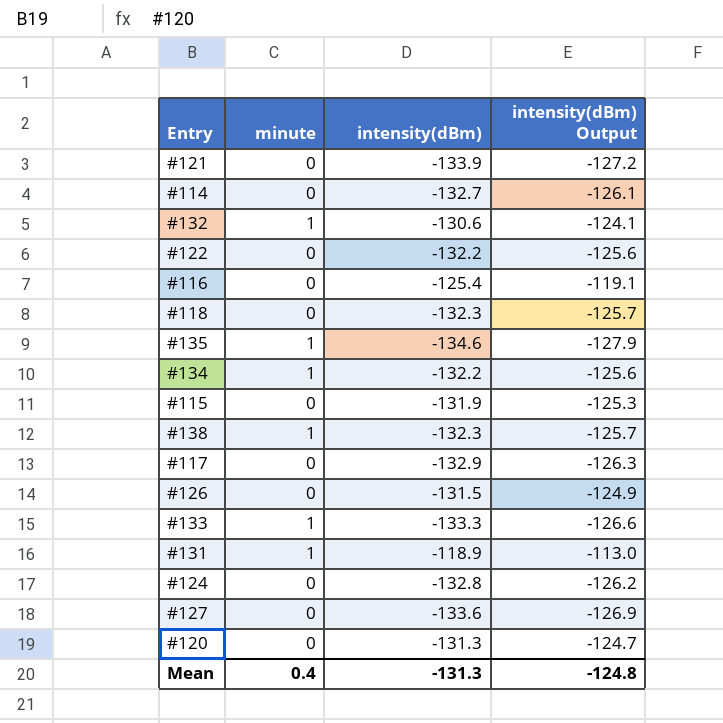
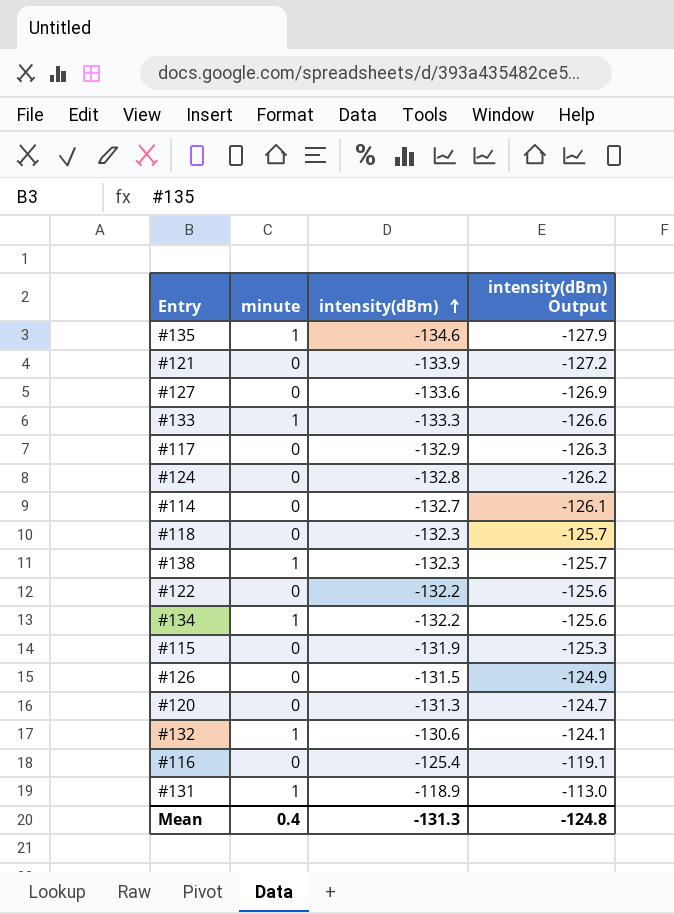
row order: none -> intensity(dBm) ascending

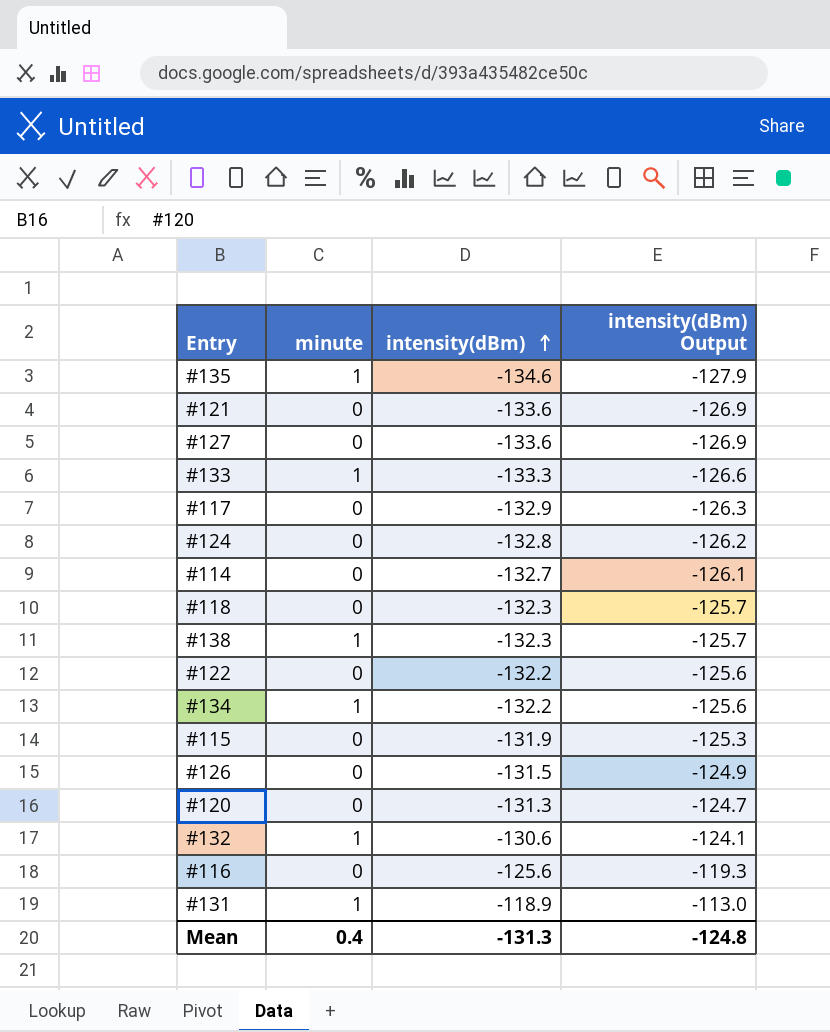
#121 | intensity(dBm): -133.9 -> -133.6
#121 | intensity(dBm) Output: -127.2 -> -126.9
#116 | intensity(dBm): -125.4 -> -125.6
#116 | intensity(dBm) Output: -119.1 -> -119.3

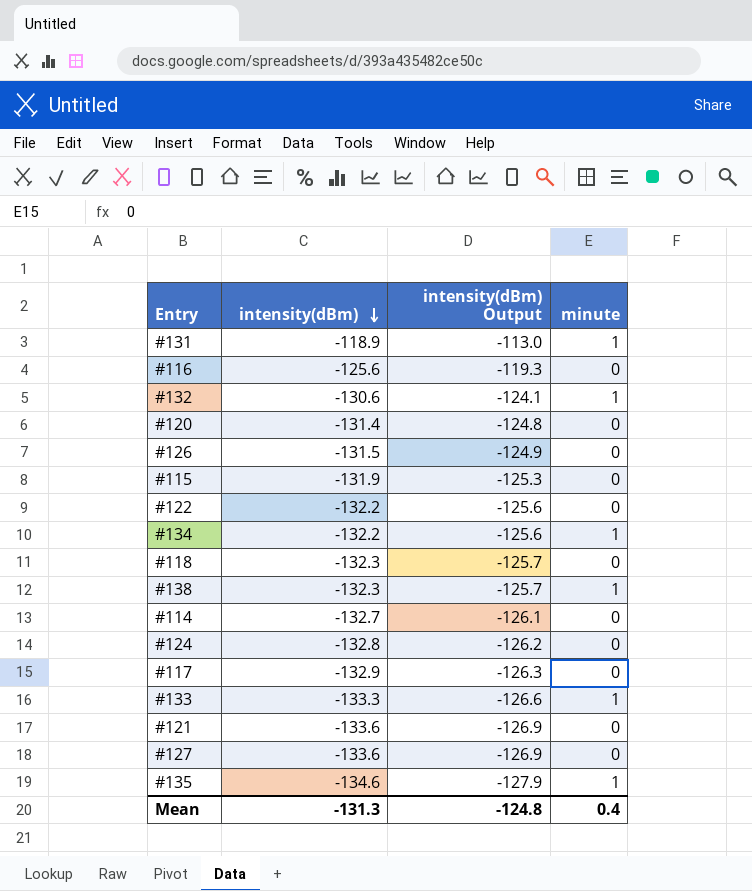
row order: intensity(dBm) ascending -> intensity(dBm) descending
column minute | position: 2 -> 4
#120 | intensity(dBm): -131.3 -> -131.4
#120 | intensity(dBm) Output: -124.7 -> -124.8

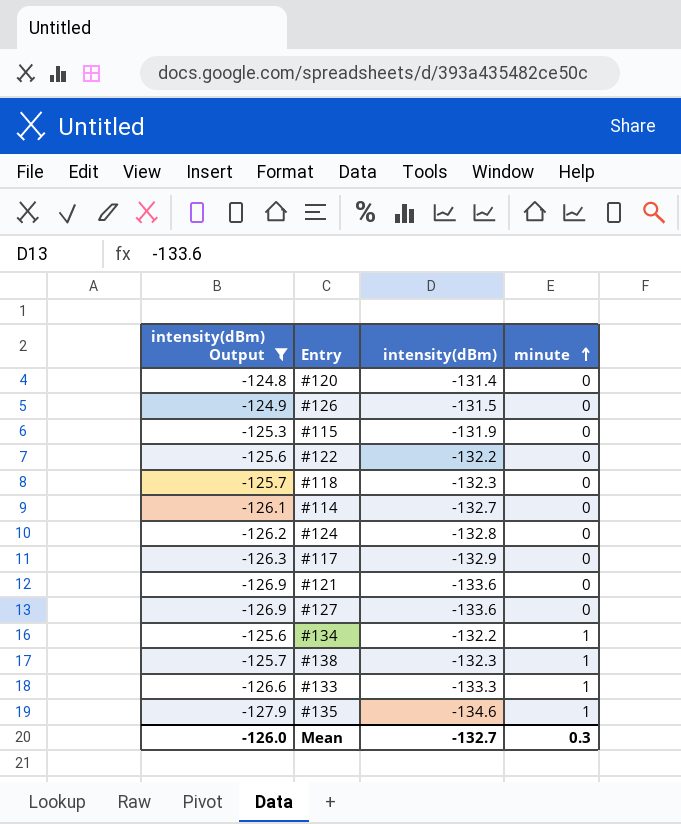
filter: none -> intensity(dBm) Output <= -124.8
row order: intensity(dBm) descending -> minute ascending
column intensity(dBm) Output | position: 3 -> 1
Mean | intensity(dBm) Output: -124.8 -> -126.0
Mean | intensity(dBm): -131.3 -> -132.7
Mean | minute: 0.4 -> 0.3

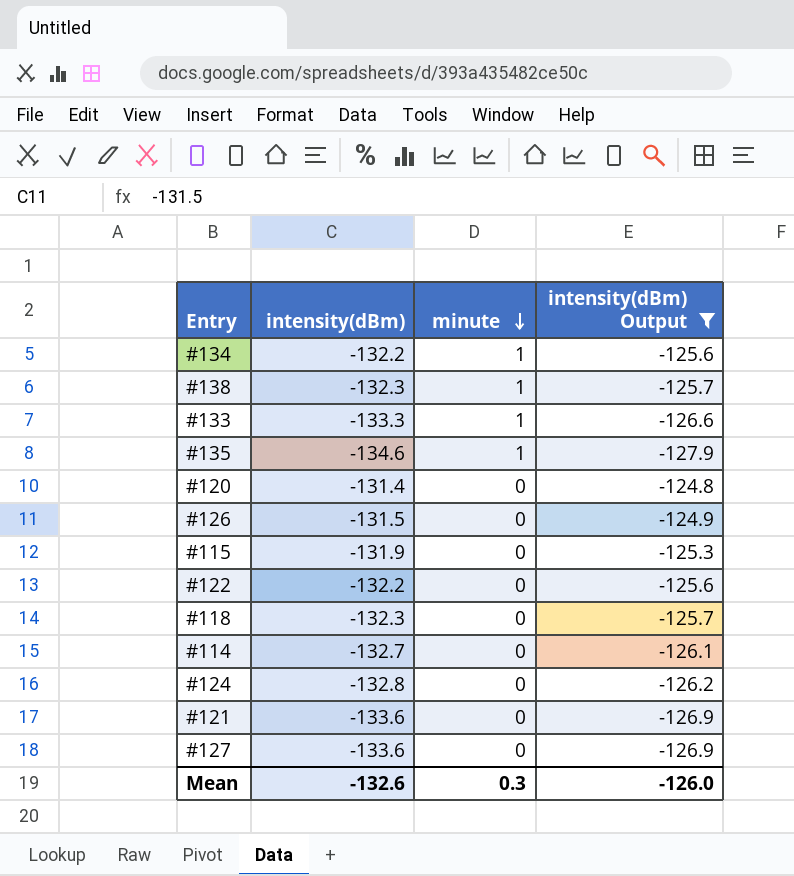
row order: minute ascending -> minute descending
column intensity(dBm) Output | position: 1 -> 4
row #117: -126.3 | -132.9 | 0 -> none
Mean | intensity(dBm): -132.7 -> -132.6

